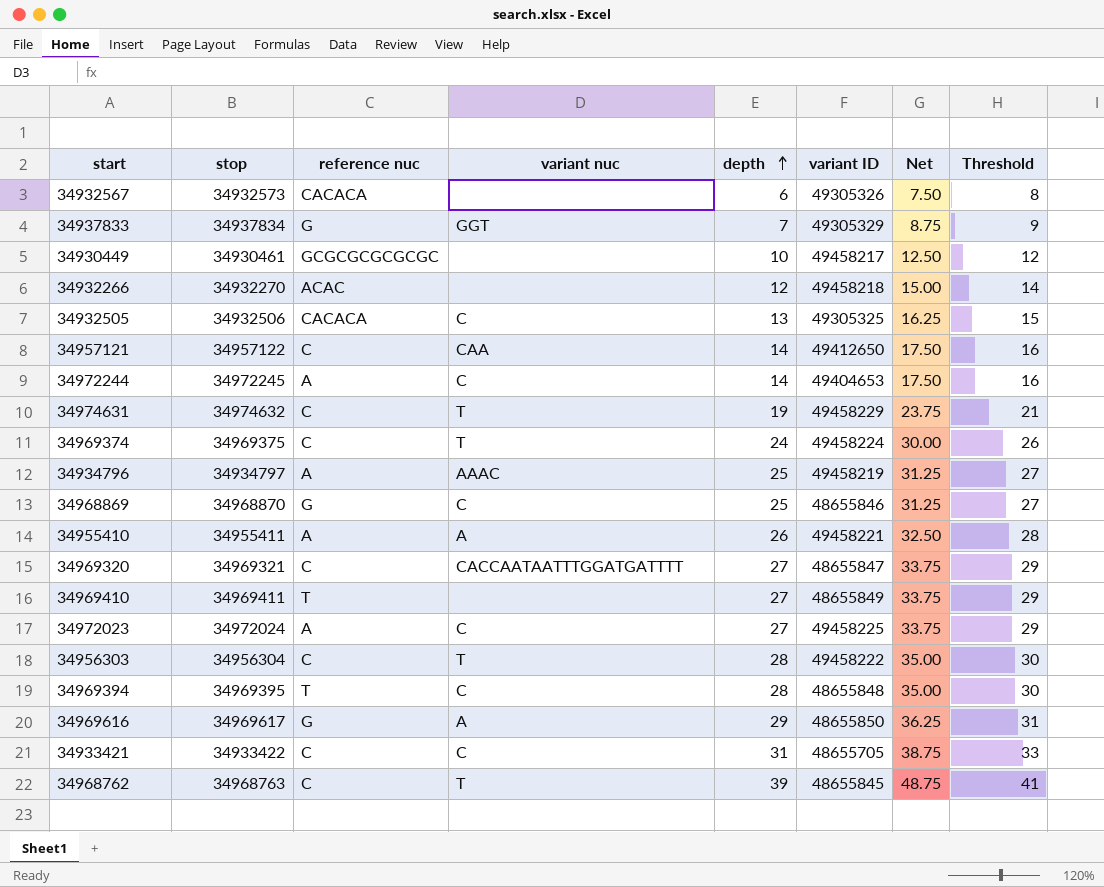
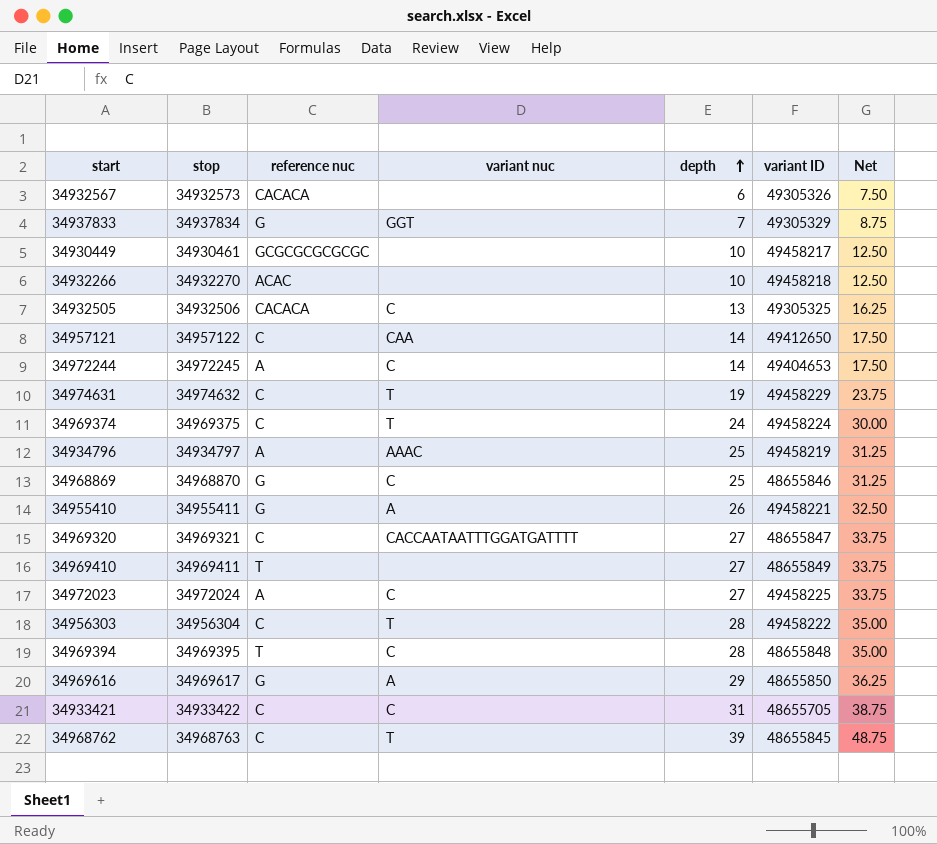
column Threshold | formula: [depth] + 2 -> none
34932266 | depth: 12 -> 10
34932266 | Net: 15.00 -> 12.50
34955410 | reference nuc: A -> G

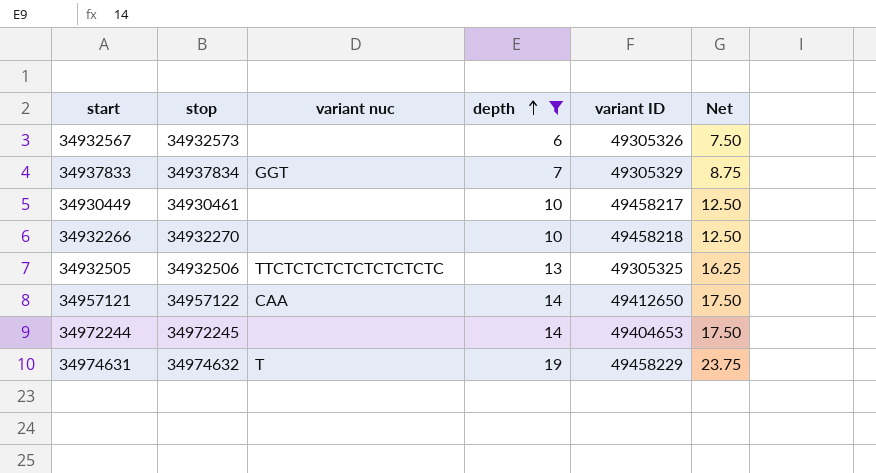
filter: none -> depth <= 19
column reference nuc | position: 3 -> none
34932505 | variant nuc: C -> TTCTCTCTCTCTCTCTCTC
34972244 | variant nuc: C -> none

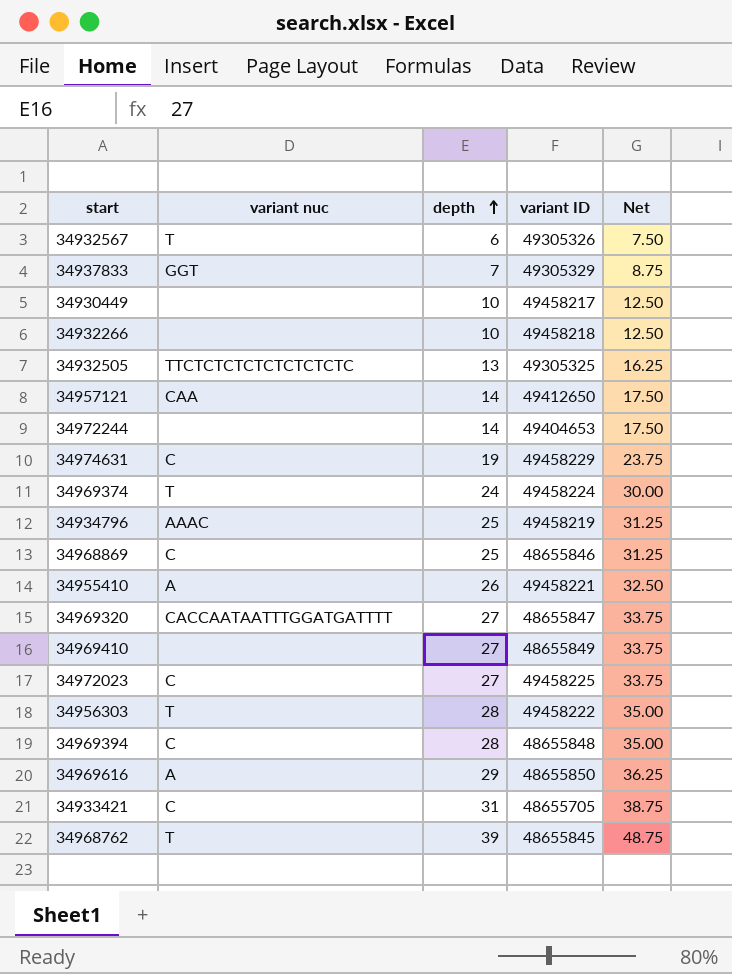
filter: depth <= 19 -> none
column stop | position: 2 -> none
34932567 | variant nuc: none -> T
34974631 | variant nuc: T -> C

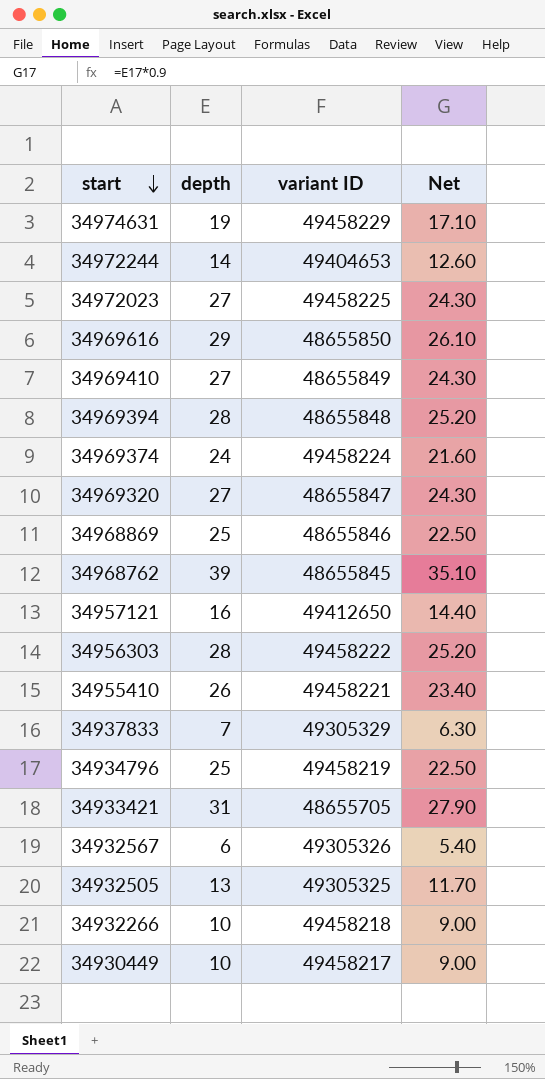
row order: depth ascending -> start descending
column variant nuc | position: 2 -> none
column Net | formula: [depth] * 1.25 -> [depth] * 0.9
34957121 | depth: 14 -> 16

